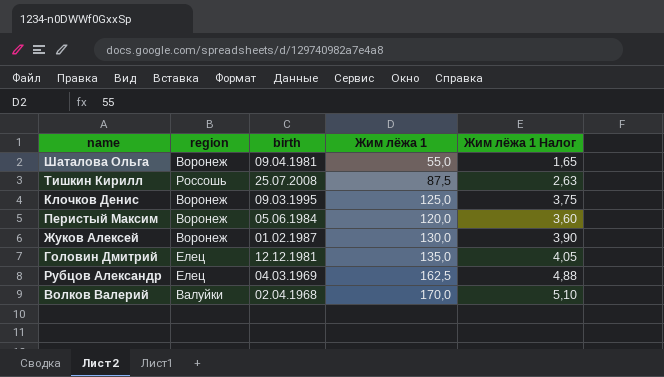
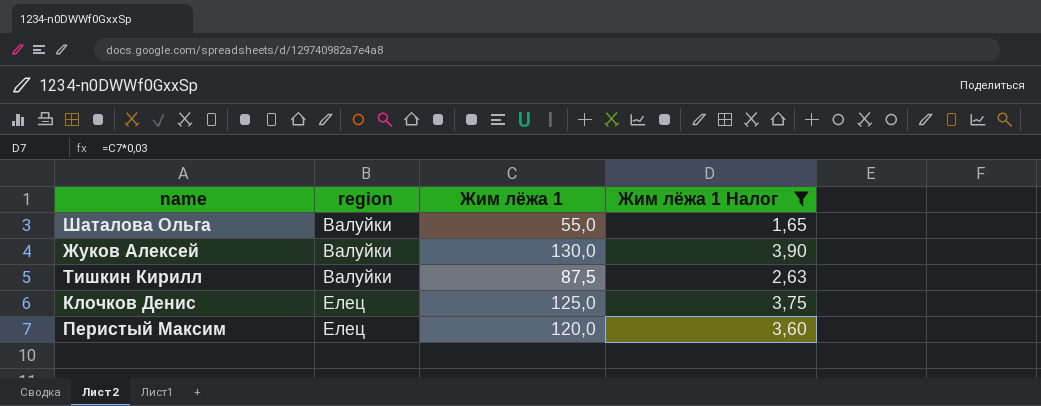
filter: none -> Жим лёжа 1 Налог <= 3,90
row order: none -> region ascending
column birth | position: 3 -> none
Шаталова Ольга | region: Воронеж -> Валуйки
Жуков Алексей | region: Воронеж -> Валуйки
Тишкин Кирилл | region: Россошь -> Валуйки
Клочков Денис | region: Воронеж -> Елец
Перистый Максим | region: Воронеж -> Елец

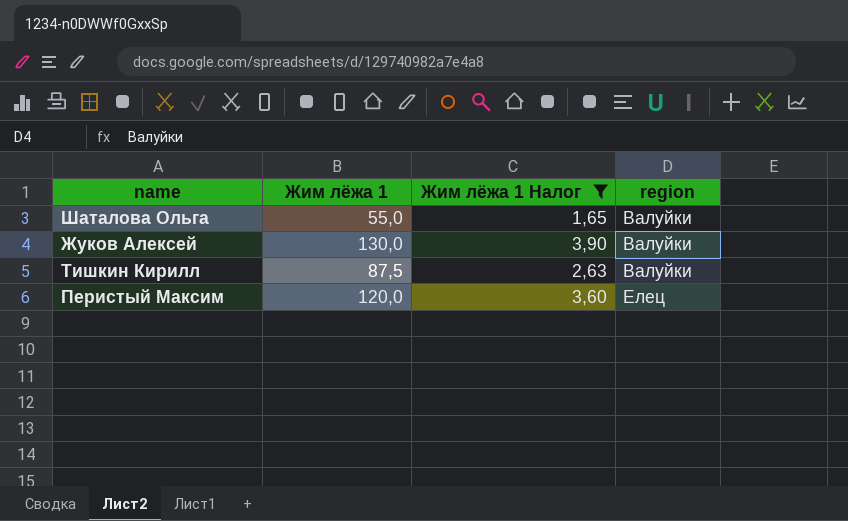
column region | position: 2 -> 4
row Клочков Денис: Елец | 125,0 | 3,75 -> none

